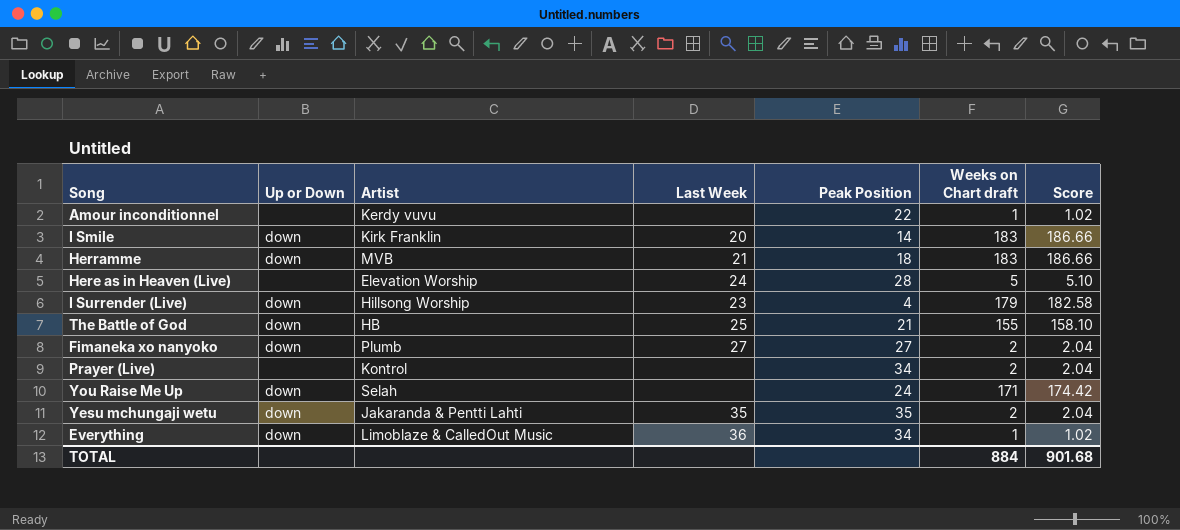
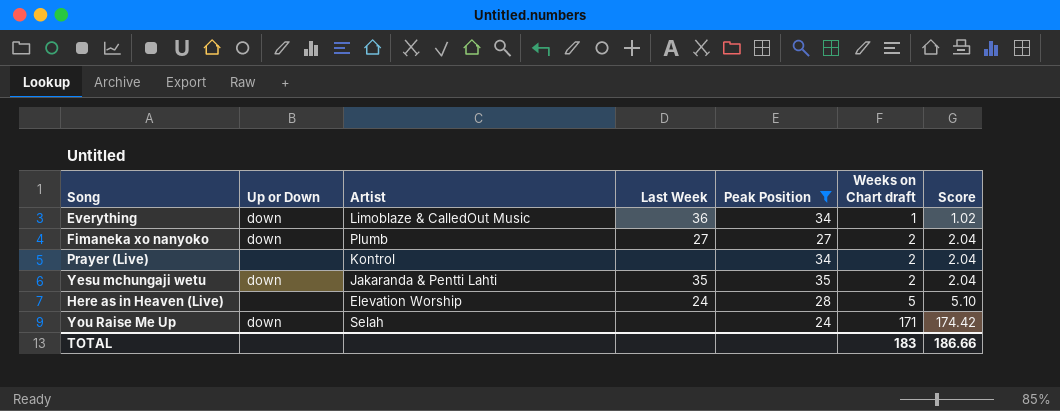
filter: none -> Peak Position >= 24
row order: none -> Weeks on Chart draft ascending
TOTAL | Weeks on Chart draft: 884 -> 183
TOTAL | Score: 901.68 -> 186.66

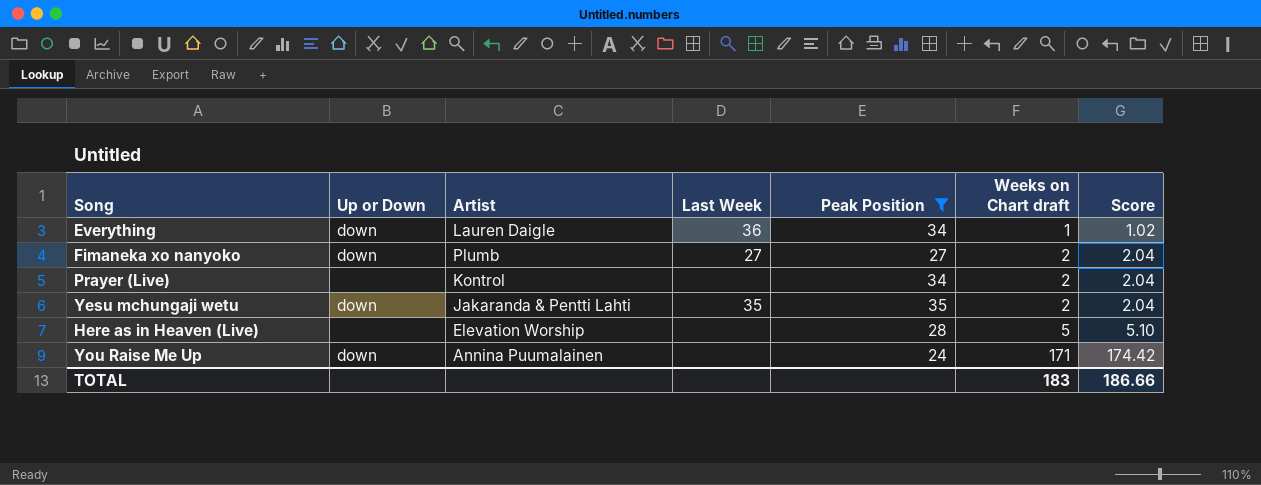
Everything | Artist: Limoblaze & CalledOut Music -> Lauren Daigle
Here as in Heaven (Live) | Last Week: 24 -> none
You Raise Me Up | Artist: Selah -> Annina Puumalainen

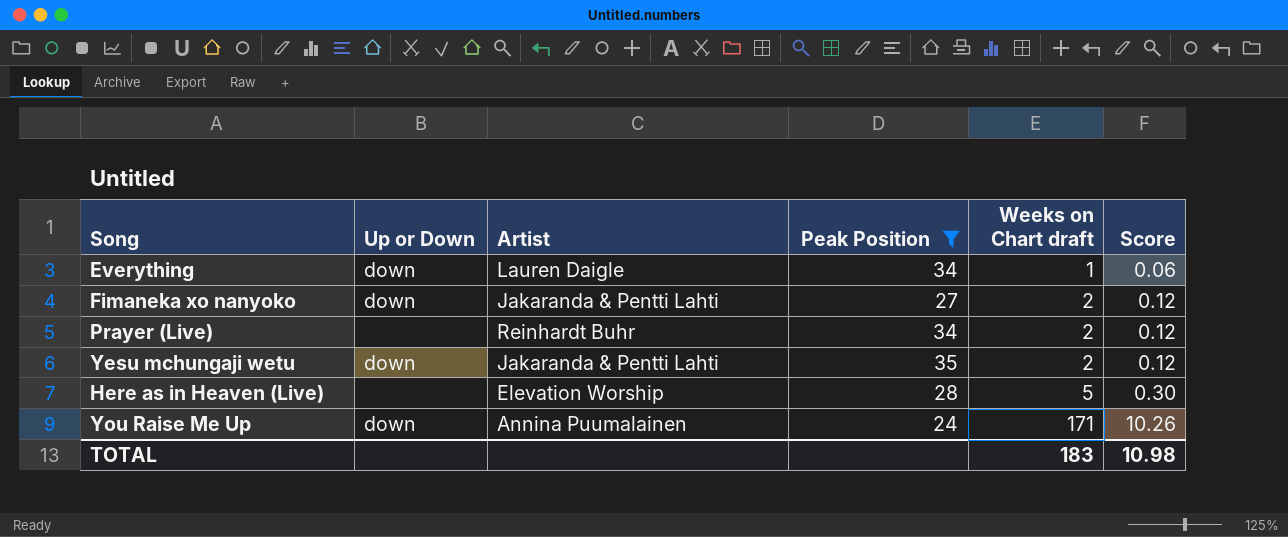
column Last Week | position: 4 -> none
column Score | formula: [Weeks on Chart draft] * 1.02 -> [Weeks on Chart draft] * 0.06
Fimaneka xo nanyoko | Artist: Plumb -> Jakaranda & Pentti Lahti
Prayer (Live) | Artist: Kontrol -> Reinhardt Buhr
TOTAL | Score: 186.66 -> 10.98

